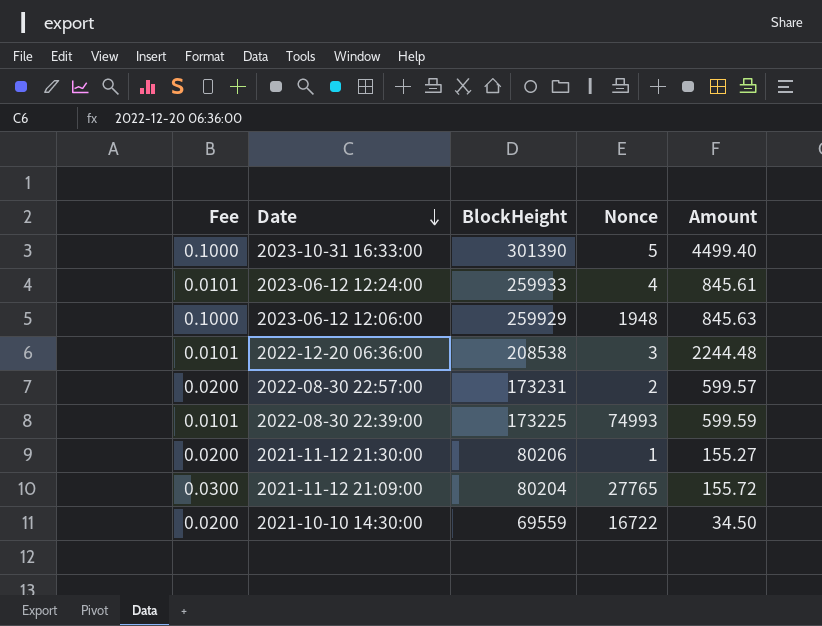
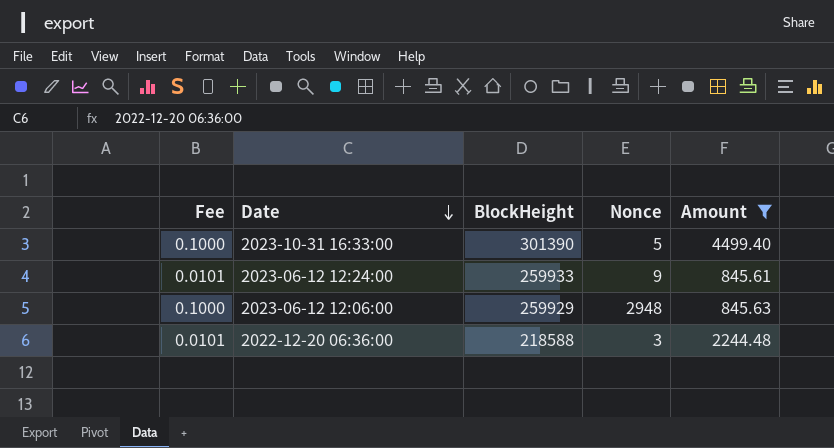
filter: none -> Amount >= 845.61
2023-06-12 12:24:00 | Nonce: 4 -> 9
2023-06-12 12:06:00 | Nonce: 1948 -> 2948
2022-12-20 06:36:00 | BlockHeight: 208538 -> 218588

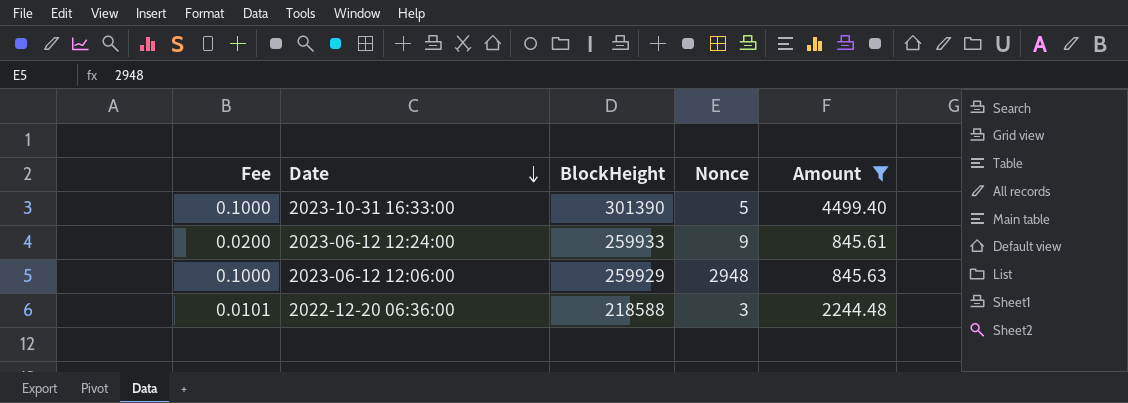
2023-06-12 12:24:00 | Fee: 0.0101 -> 0.0200

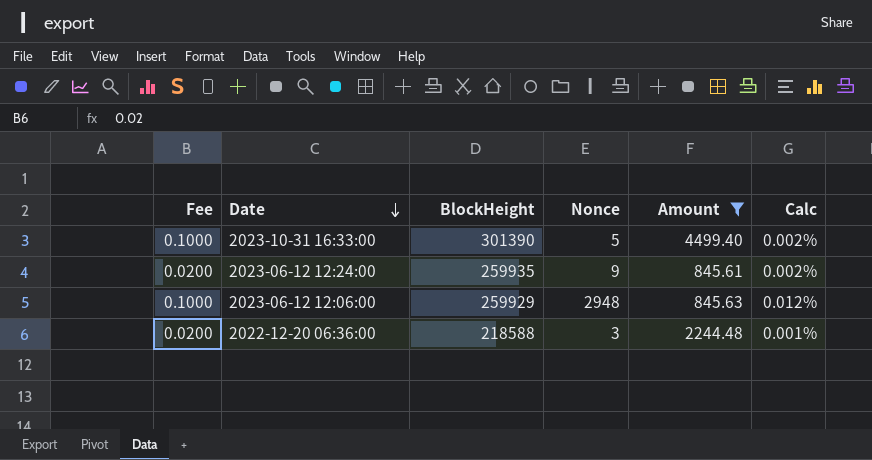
column Calc | formula: none -> [Fee] / [Amount]
2023-06-12 12:24:00 | BlockHeight: 259933 -> 259935
2022-12-20 06:36:00 | Fee: 0.0101 -> 0.0200

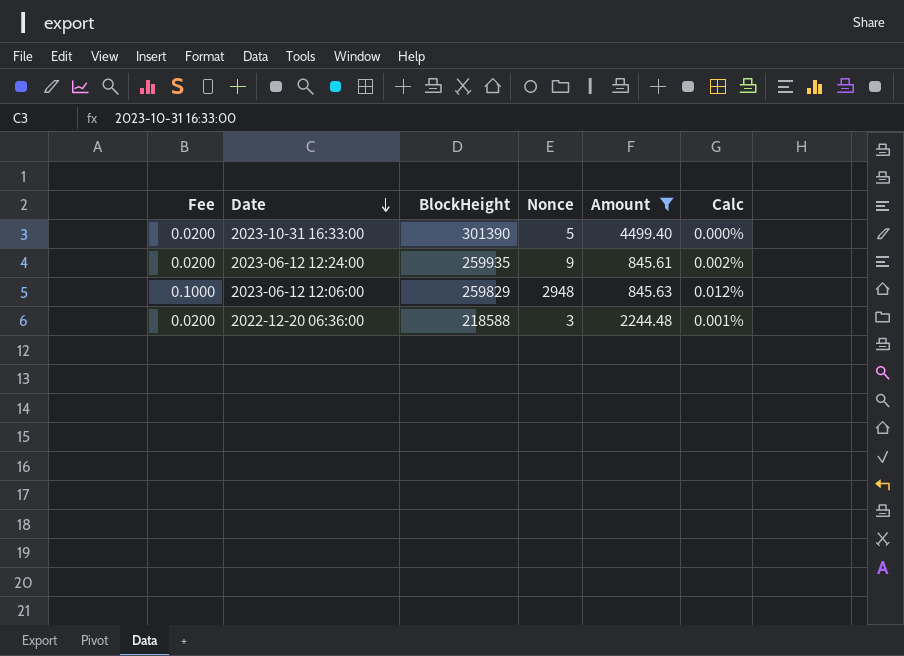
2023-10-31 16:33:00 | Fee: 0.1000 -> 0.0200
2023-10-31 16:33:00 | Calc: 0.002% -> 0.000%
2023-06-12 12:06:00 | BlockHeight: 259929 -> 259829

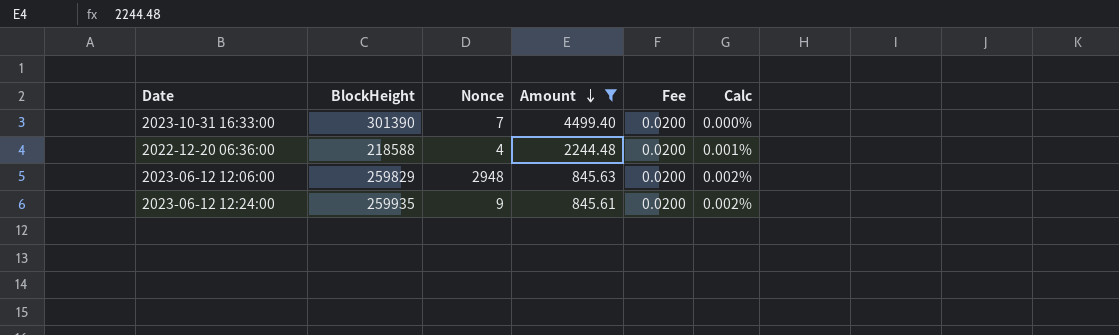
row order: Date descending -> Amount descending
column Fee | position: 1 -> 5
2023-10-31 16:33:00 | Nonce: 5 -> 7
2022-12-20 06:36:00 | Nonce: 3 -> 4
2023-06-12 12:06:00 | Fee: 0.1000 -> 0.0200
2023-06-12 12:06:00 | Calc: 0.012% -> 0.002%

